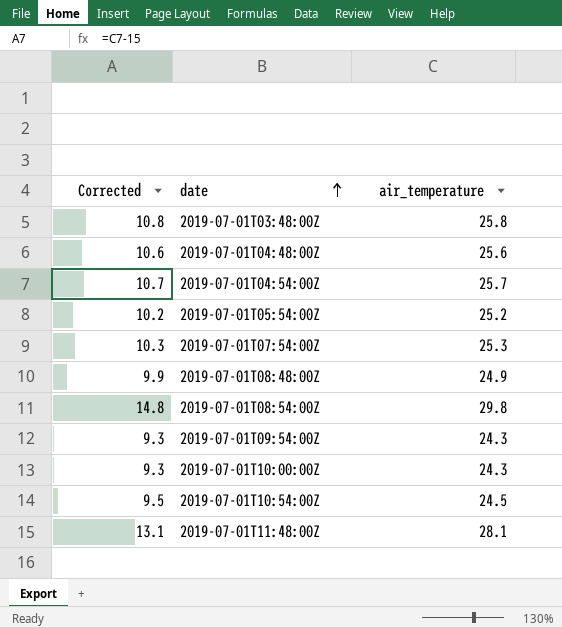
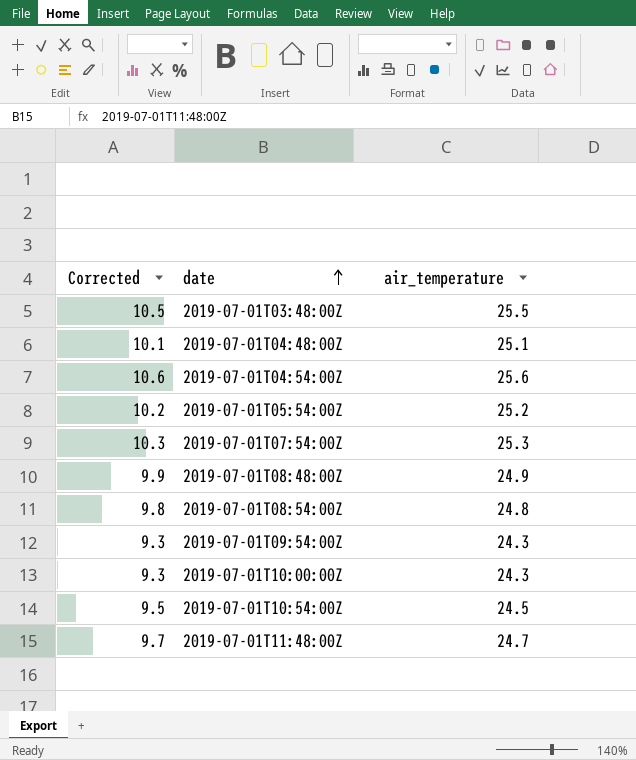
2019-07-01T03:48:00Z | Corrected: 10.8 -> 10.5
2019-07-01T03:48:00Z | air_temperature: 25.8 -> 25.5
2019-07-01T04:48:00Z | Corrected: 10.6 -> 10.1
2019-07-01T04:48:00Z | air_temperature: 25.6 -> 25.1
2019-07-01T04:54:00Z | Corrected: 10.7 -> 10.6
2019-07-01T04:54:00Z | air_temperature: 25.7 -> 25.6
2019-07-01T08:54:00Z | Corrected: 14.8 -> 9.8
2019-07-01T08:54:00Z | air_temperature: 29.8 -> 24.8
2019-07-01T11:48:00Z | Corrected: 13.1 -> 9.7
2019-07-01T11:48:00Z | air_temperature: 28.1 -> 24.7

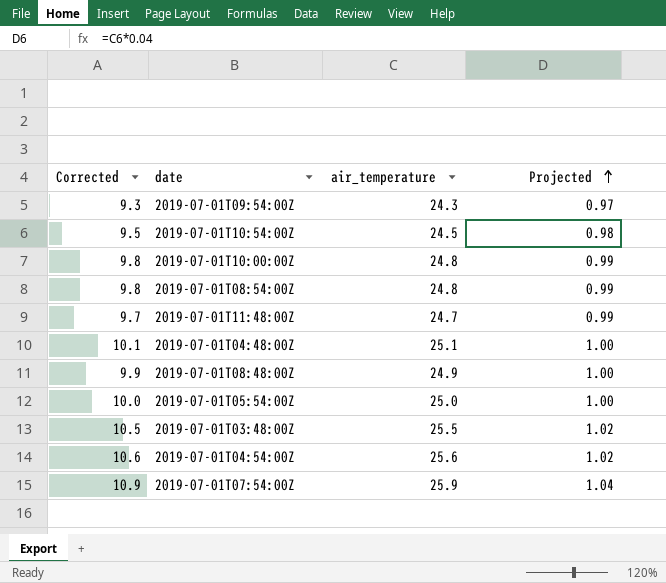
row order: date ascending -> Projected ascending
column Projected | formula: none -> [air_temperature] * 0.04
2019-07-01T10:00:00Z | Corrected: 9.3 -> 9.8
2019-07-01T10:00:00Z | air_temperature: 24.3 -> 24.8
2019-07-01T05:54:00Z | Corrected: 10.2 -> 10.0
2019-07-01T05:54:00Z | air_temperature: 25.2 -> 25.0
2019-07-01T07:54:00Z | Corrected: 10.3 -> 10.9
2019-07-01T07:54:00Z | air_temperature: 25.3 -> 25.9

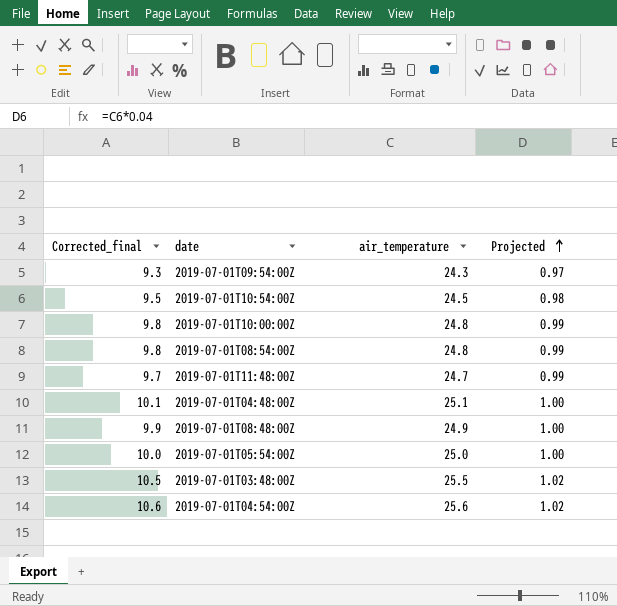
column name: Corrected -> Corrected_final
row 2019-07-01T07:54:00Z: 10.9 | 25.9 | 1.04 -> none

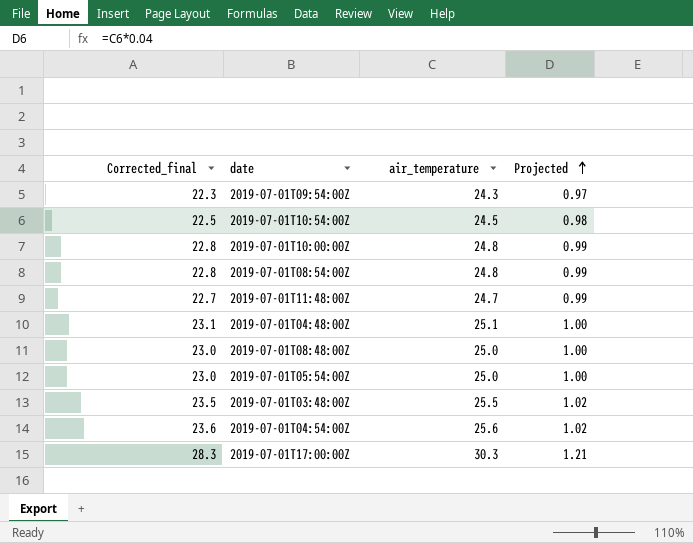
column Corrected_final | formula: [air_temperature] - 15 -> [air_temperature] - 2
2019-07-01T08:48:00Z | air_temperature: 24.9 -> 25.0
row 2019-07-01T17:00:00Z: none -> 28.3 | 30.3 | 1.21

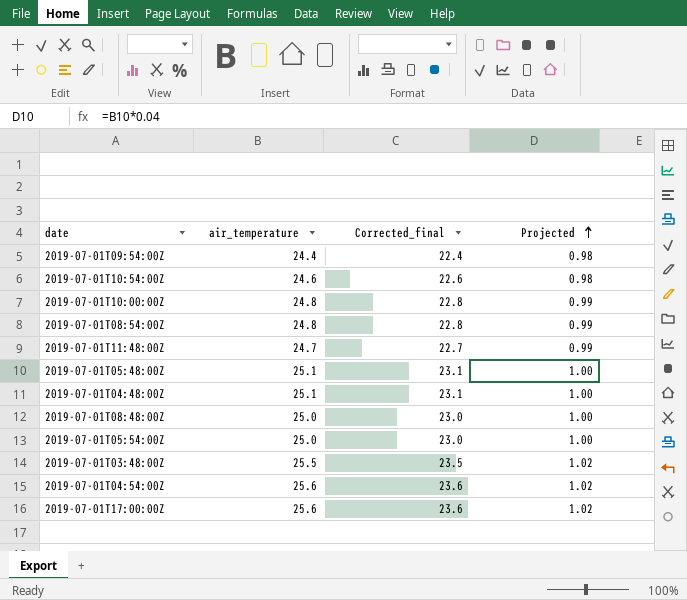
column Corrected_final | position: 1 -> 3
2019-07-01T09:54:00Z | air_temperature: 24.3 -> 24.4
2019-07-01T09:54:00Z | Corrected_final: 22.3 -> 22.4
2019-07-01T09:54:00Z | Projected: 0.97 -> 0.98
2019-07-01T10:54:00Z | air_temperature: 24.5 -> 24.6
2019-07-01T10:54:00Z | Corrected_final: 22.5 -> 22.6
row 2019-07-01T05:48:00Z: none -> 25.1 | 23.1 | 1.00
2019-07-01T17:00:00Z | air_temperature: 30.3 -> 25.6
2019-07-01T17:00:00Z | Corrected_final: 28.3 -> 23.6
2019-07-01T17:00:00Z | Projected: 1.21 -> 1.02

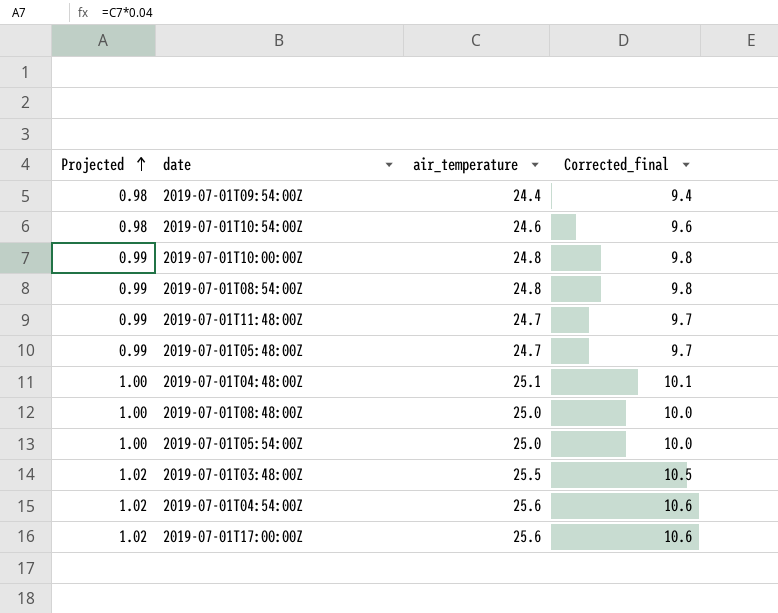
column Projected | position: 4 -> 1
column Corrected_final | formula: [air_temperature] - 2 -> [air_temperature] - 15
2019-07-01T05:48:00Z | Projected: 1.00 -> 0.99
2019-07-01T05:48:00Z | air_temperature: 25.1 -> 24.7

